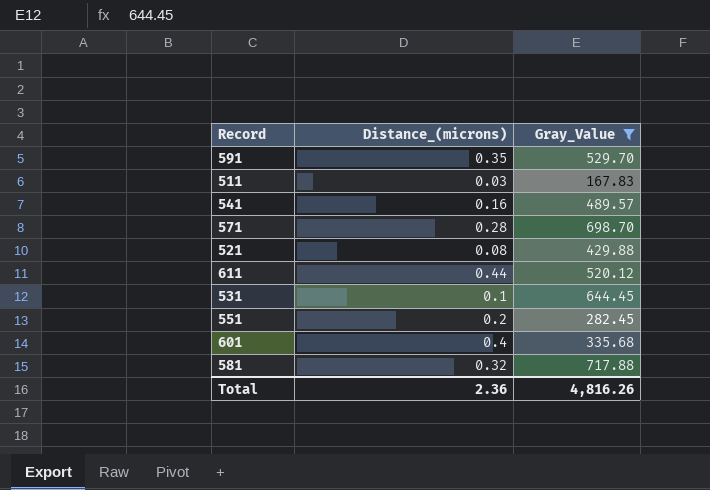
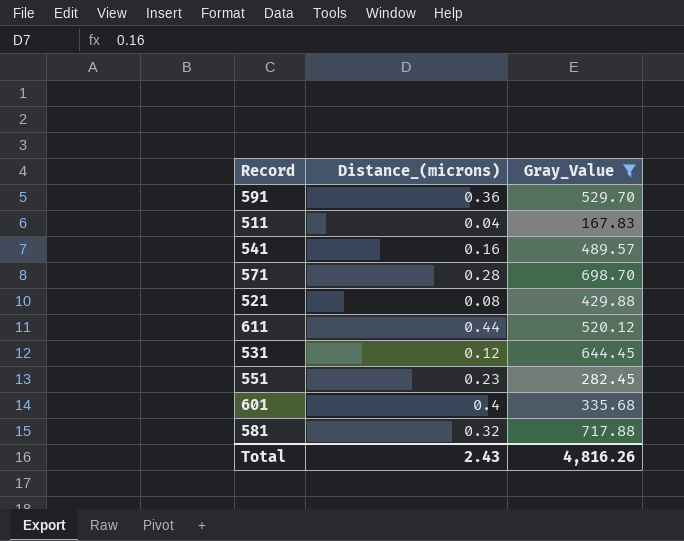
591 | Distance_(microns): 0.35 -> 0.36
511 | Distance_(microns): 0.03 -> 0.04
531 | Distance_(microns): 0.1 -> 0.12
551 | Distance_(microns): 0.2 -> 0.23
Total | Distance_(microns): 2.36 -> 2.43

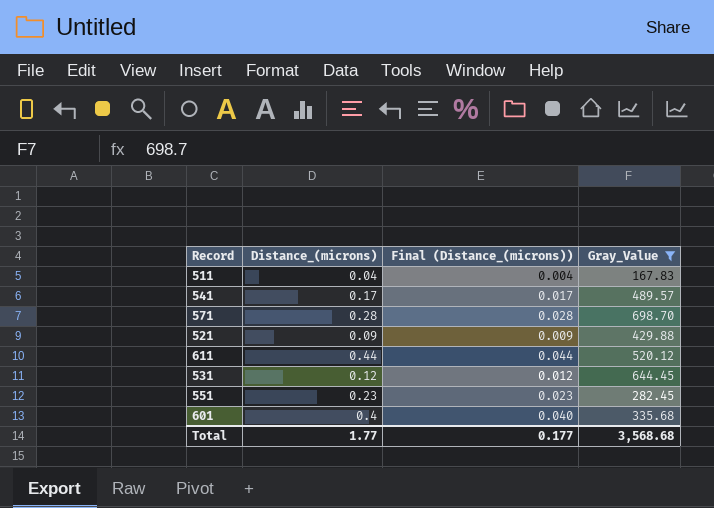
column Final (Distance_(microns)) | formula: none -> [Distance_(microns)] * 0.1
row 591: 0.36 | 529.70 -> none
row 581: 0.32 | 717.88 -> none
541 | Distance_(microns): 0.16 -> 0.17
521 | Distance_(microns): 0.08 -> 0.09
Total | Distance_(microns): 2.43 -> 1.77
Total | Gray_Value: 4,816.26 -> 3,568.68

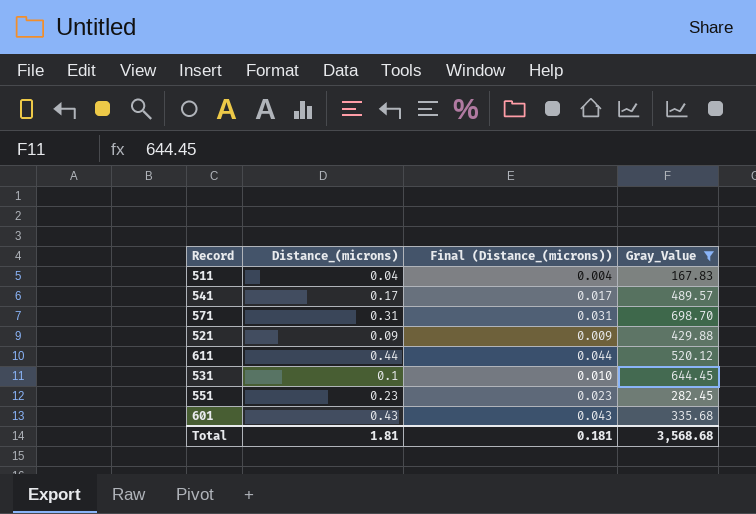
571 | Distance_(microns): 0.28 -> 0.31
571 | Final (Distance_(microns)): 0.028 -> 0.031
531 | Distance_(microns): 0.12 -> 0.1
531 | Final (Distance_(microns)): 0.012 -> 0.010
601 | Distance_(microns): 0.4 -> 0.43
601 | Final (Distance_(microns)): 0.040 -> 0.043
Total | Distance_(microns): 1.77 -> 1.81
Total | Final (Distance_(microns)): 0.177 -> 0.181

